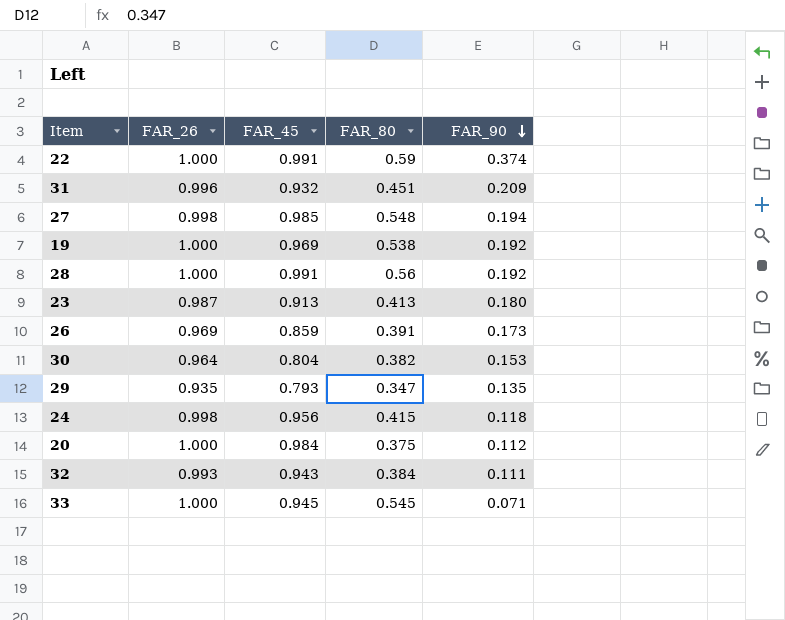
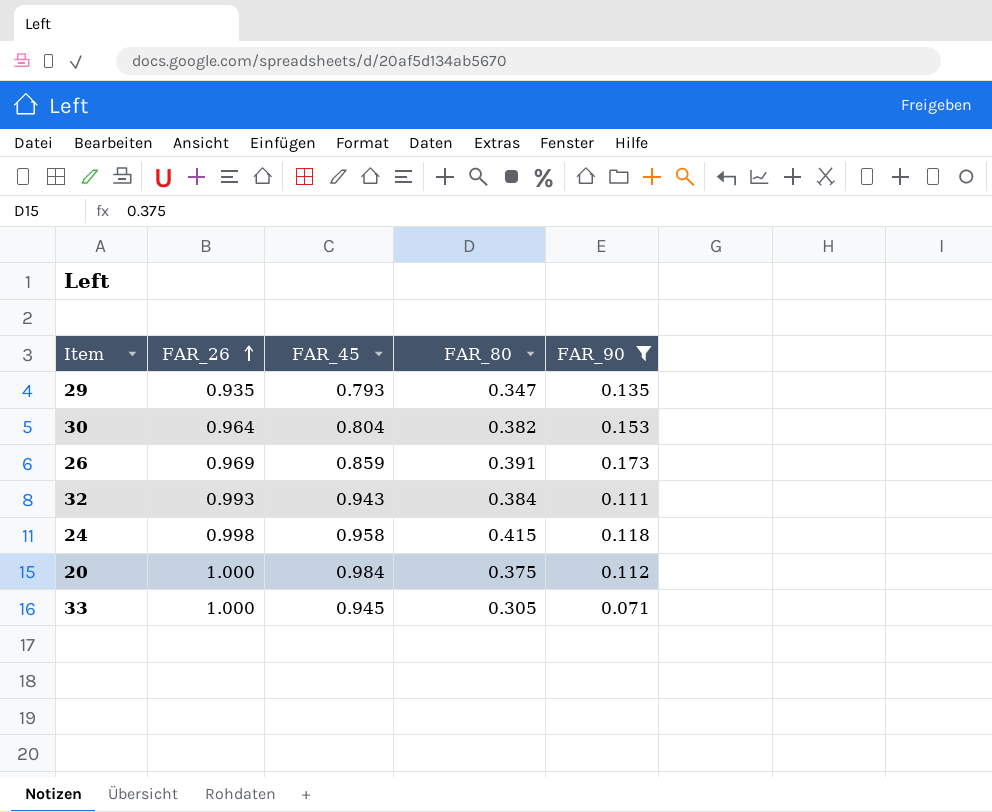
filter: none -> FAR_90 <= 0.173
row order: FAR_90 descending -> FAR_26 ascending
24 | FAR_45: 0.956 -> 0.958
33 | FAR_80: 0.545 -> 0.305

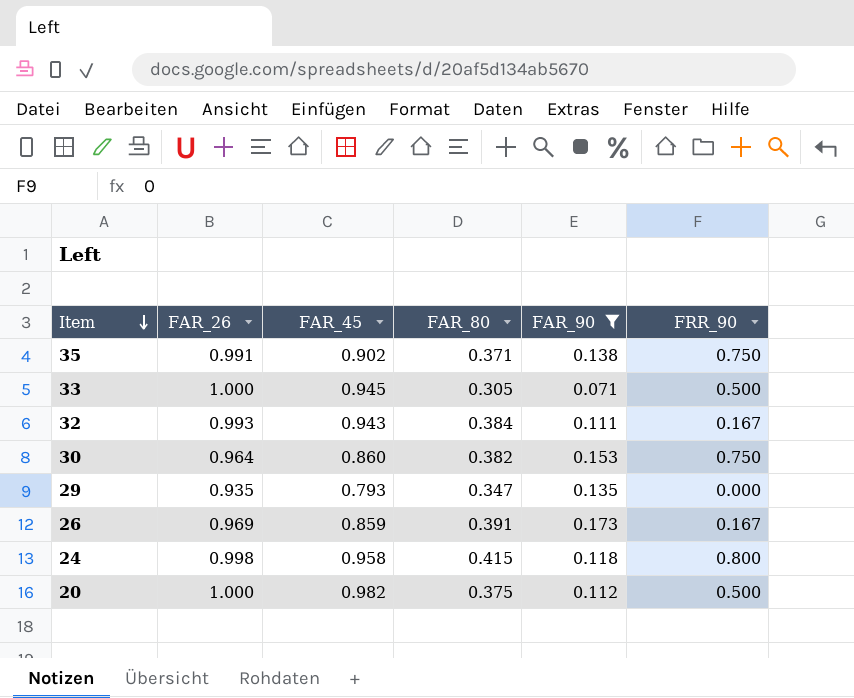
row order: FAR_26 ascending -> Item descending
column FRR_90 | position: none -> 6
row 35: none -> 0.991 | 0.902 | 0.371 | 0.138 | 0.750
30 | FAR_45: 0.804 -> 0.860
20 | FAR_45: 0.984 -> 0.982

